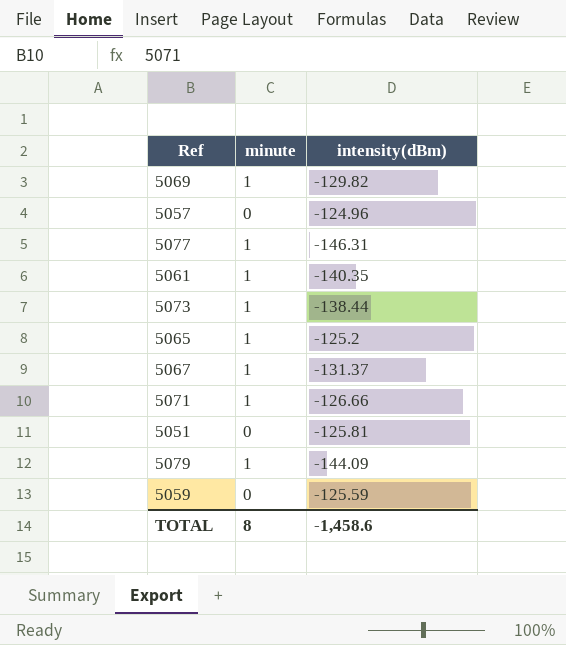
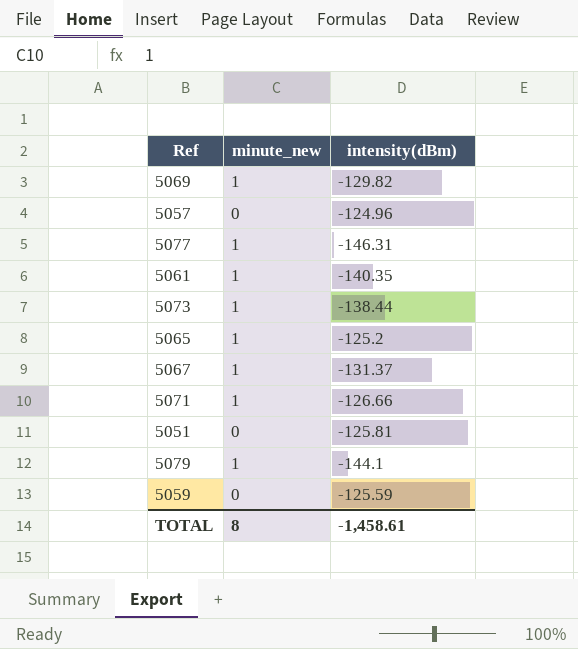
column name: minute -> minute_new
5079 | intensity(dBm): -144.09 -> -144.1
TOTAL | intensity(dBm): -1,458.6 -> -1,458.61

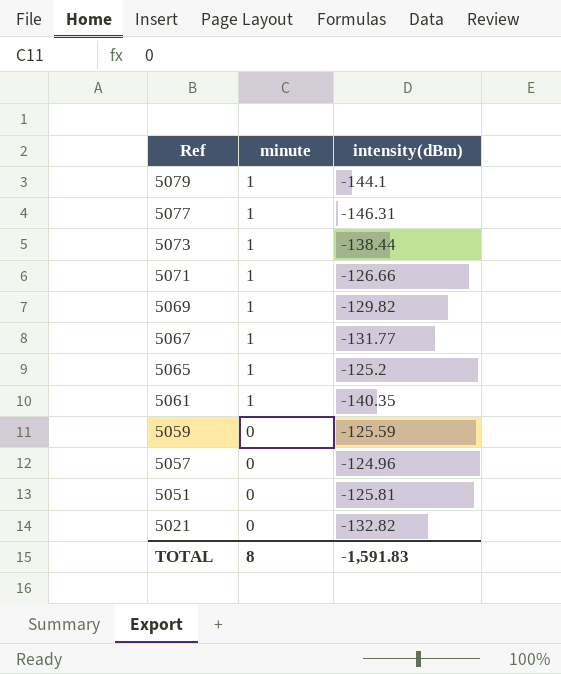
row order: none -> Ref descending
column name: minute_new -> minute
5067 | intensity(dBm): -131.37 -> -131.77
row 5021: none -> 0 | -132.82
TOTAL | intensity(dBm): -1,458.61 -> -1,591.83

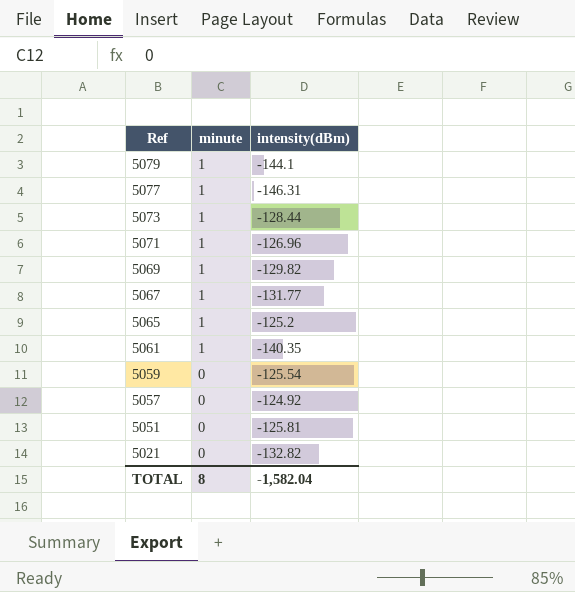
5073 | intensity(dBm): -138.44 -> -128.44
5071 | intensity(dBm): -126.66 -> -126.96
5059 | intensity(dBm): -125.59 -> -125.54
5057 | intensity(dBm): -124.96 -> -124.92
TOTAL | intensity(dBm): -1,591.83 -> -1,582.04

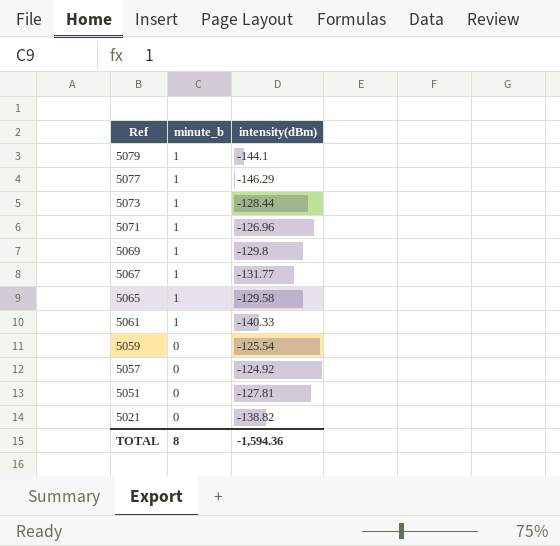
column name: minute -> minute_b
5077 | intensity(dBm): -146.31 -> -146.29
5069 | intensity(dBm): -129.82 -> -129.8
5065 | intensity(dBm): -125.2 -> -129.58
5061 | intensity(dBm): -140.35 -> -140.33
5051 | intensity(dBm): -125.81 -> -127.81
5021 | intensity(dBm): -132.82 -> -138.82
TOTAL | intensity(dBm): -1,582.04 -> -1,594.36

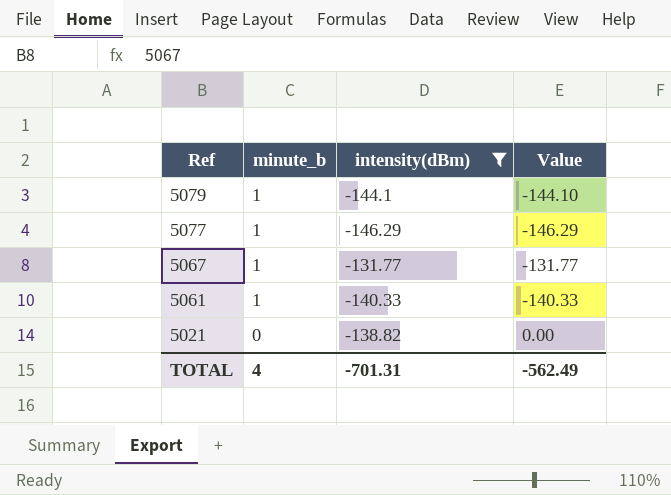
filter: none -> intensity(dBm) <= -131.77
column Value | formula: none -> [minute_b] * [intensity(dBm)]
TOTAL | minute_b: 8 -> 4
TOTAL | intensity(dBm): -1,594.36 -> -701.31

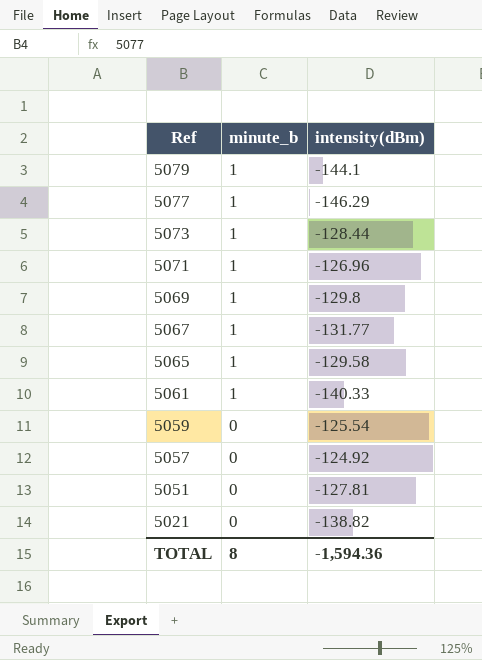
filter: intensity(dBm) <= -131.77 -> none
column Value | formula: [minute_b] * [intensity(dBm)] -> none
TOTAL | minute_b: 4 -> 8
TOTAL | intensity(dBm): -701.31 -> -1,594.36

